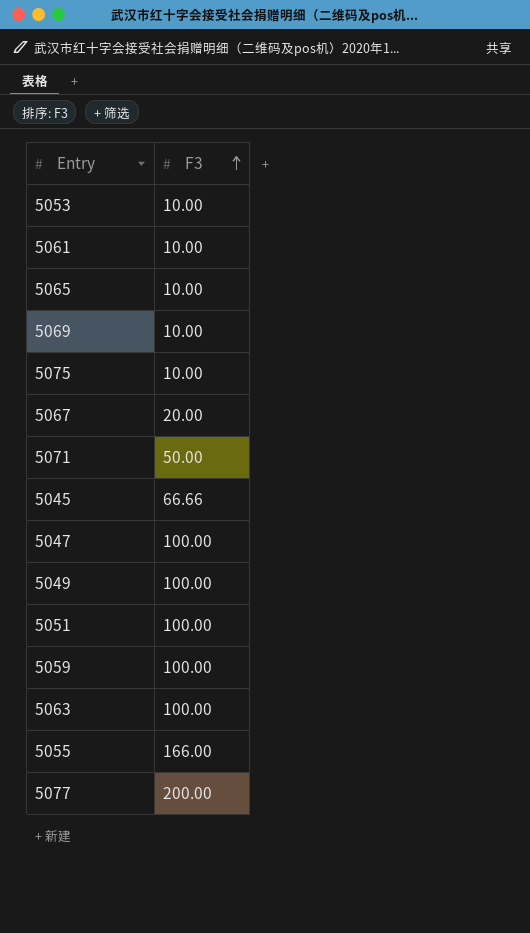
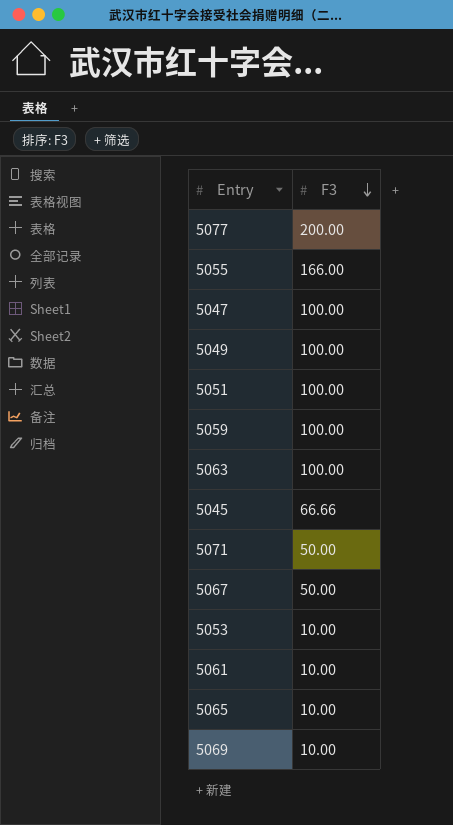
row order: F3 ascending -> F3 descending
row 5075: 10.00 -> none
5067 | F3: 20.00 -> 50.00

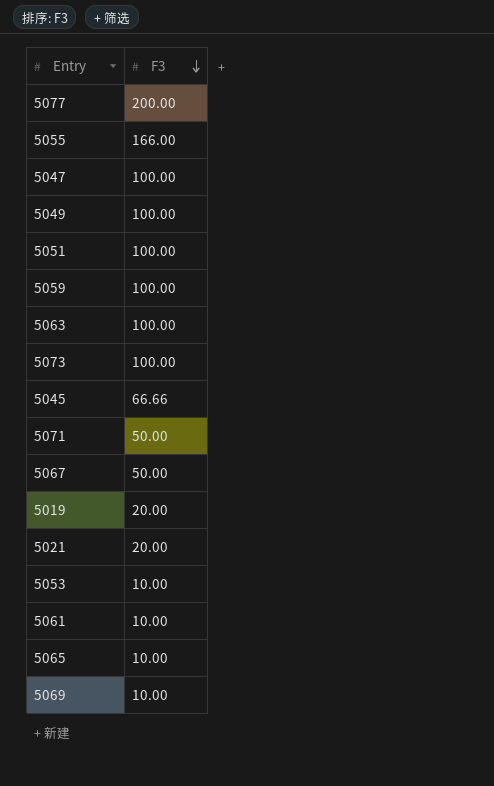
row 5073: none -> 100.00
row 5019: none -> 20.00
row 5021: none -> 20.00

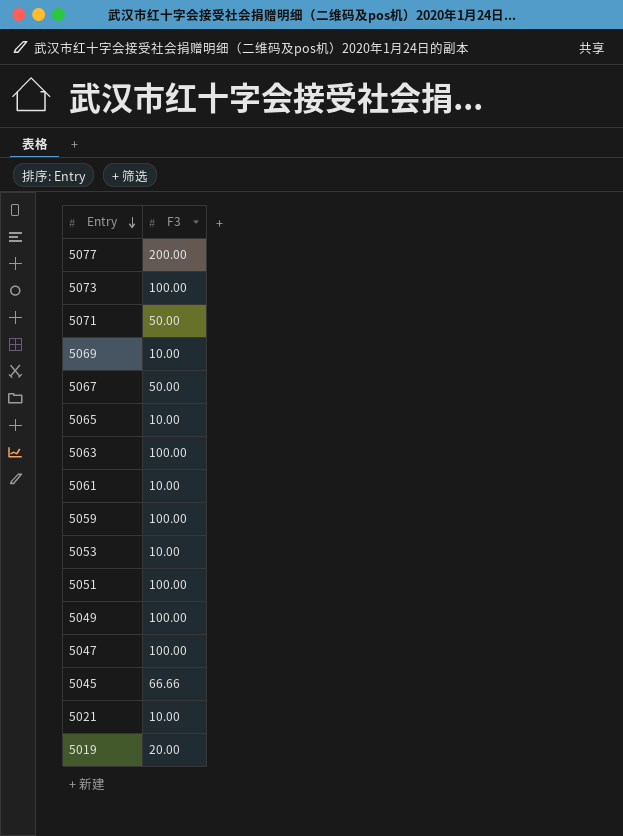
row order: F3 descending -> Entry descending
row 5055: 166.00 -> none
5021 | F3: 20.00 -> 10.00

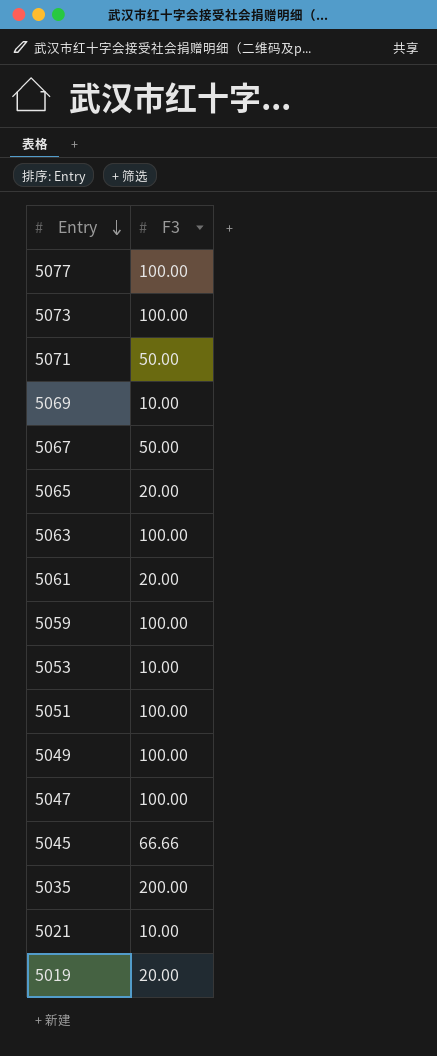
5077 | F3: 200.00 -> 100.00
5065 | F3: 10.00 -> 20.00
5061 | F3: 10.00 -> 20.00
row 5035: none -> 200.00

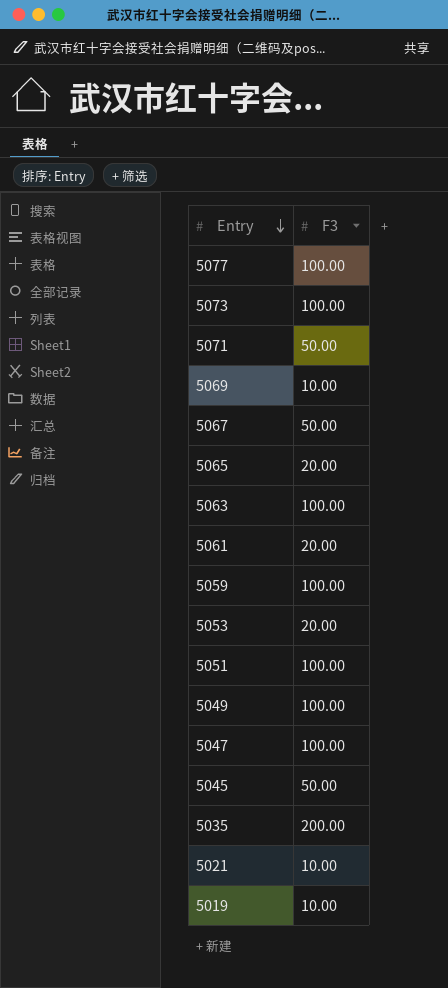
5053 | F3: 10.00 -> 20.00
5045 | F3: 66.66 -> 50.00
5019 | F3: 20.00 -> 10.00

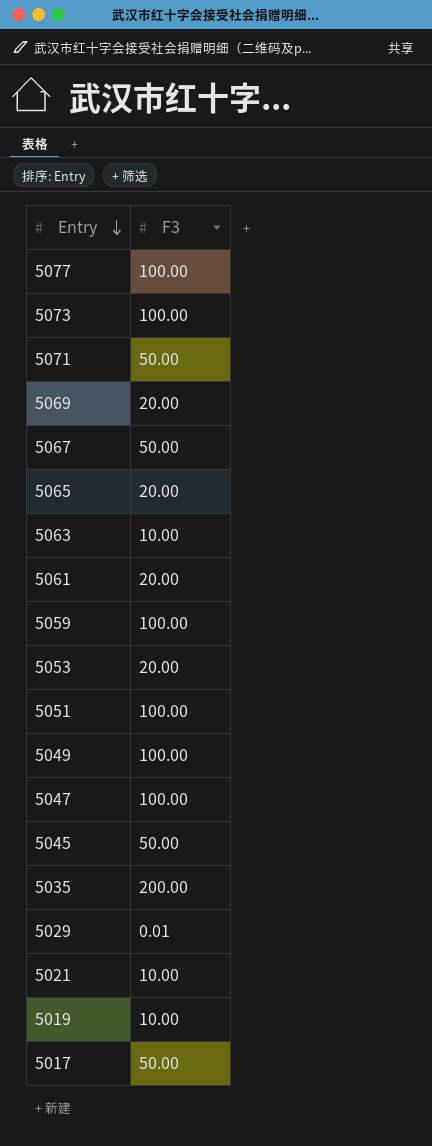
5069 | F3: 10.00 -> 20.00
5063 | F3: 100.00 -> 10.00
row 5029: none -> 0.01
row 5017: none -> 50.00

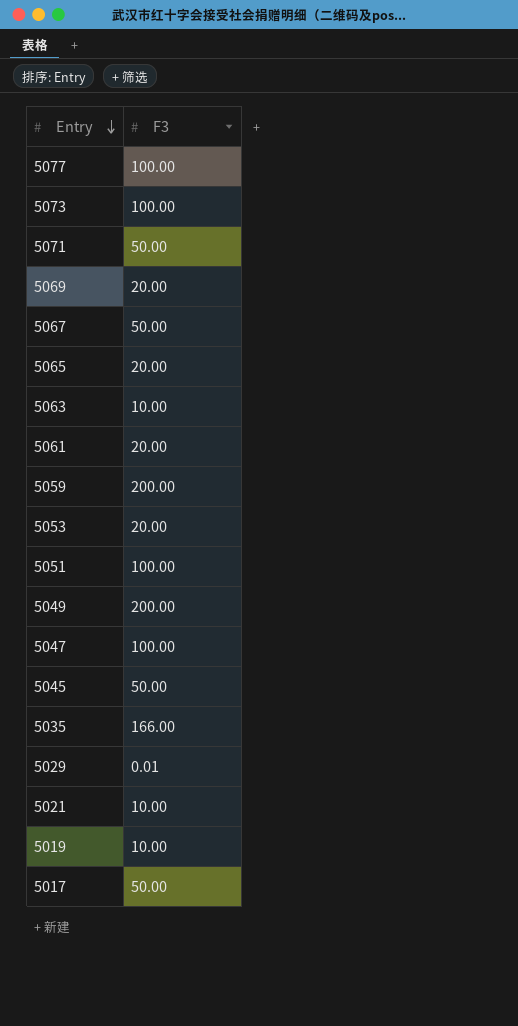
5059 | F3: 100.00 -> 200.00
5049 | F3: 100.00 -> 200.00
5035 | F3: 200.00 -> 166.00

